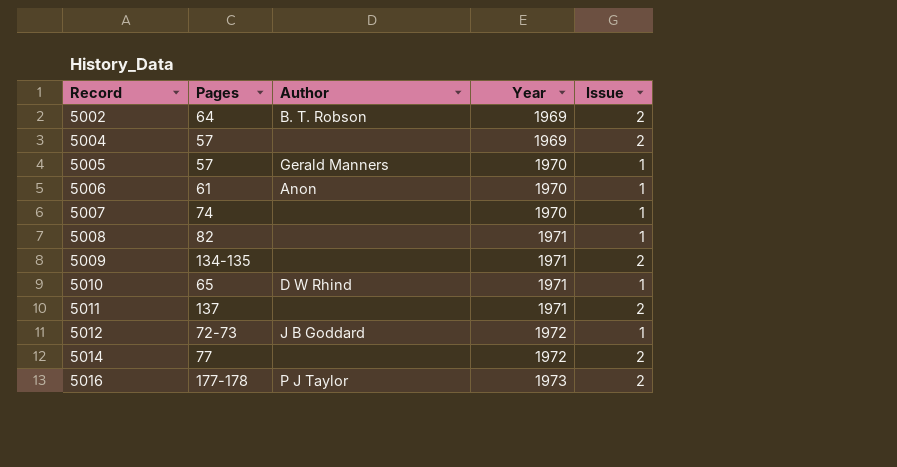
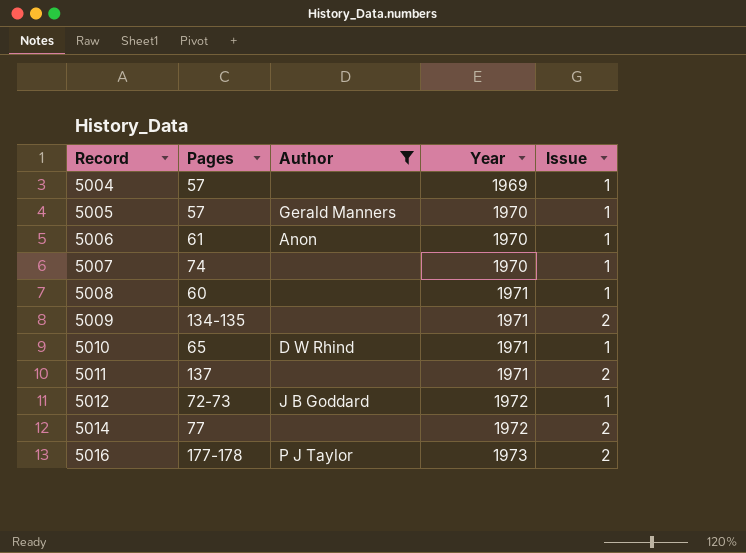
filter: none -> Author != B. T. Robson
5004 | Issue: 2 -> 1
5008 | Pages: 82 -> 60

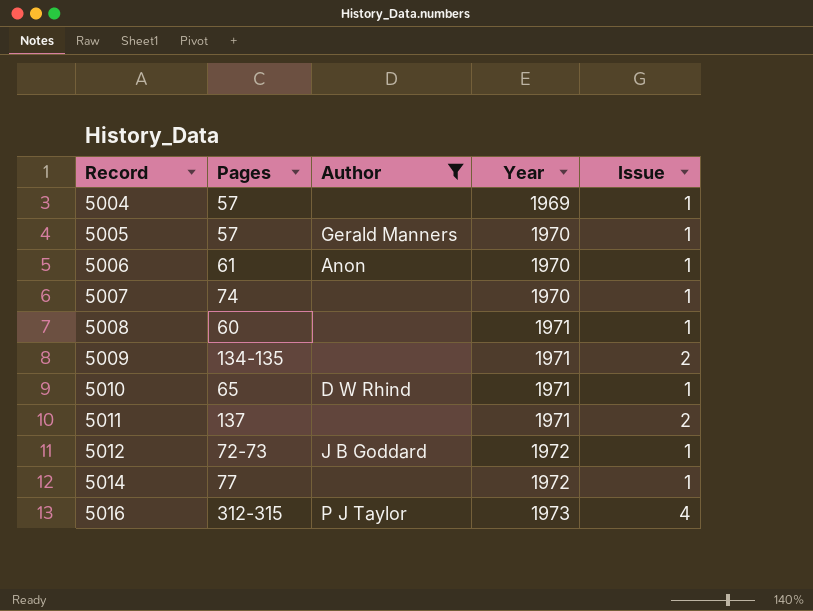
5014 | Issue: 2 -> 1
5016 | Pages: 177-178 -> 312-315
5016 | Issue: 2 -> 4

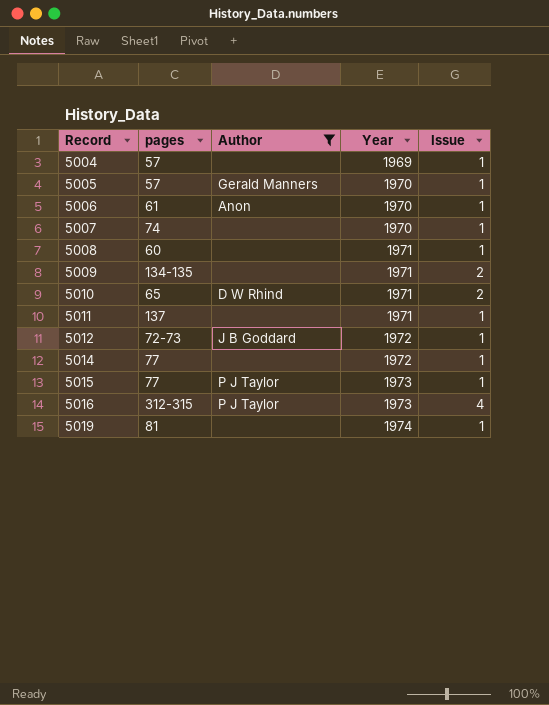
column name: Pages -> pages
5010 | Issue: 1 -> 2
5011 | Issue: 2 -> 1
row 5015: none -> 77 | P J Taylor | 1973 | 1
row 5019: none -> 81 | none | 1974 | 1

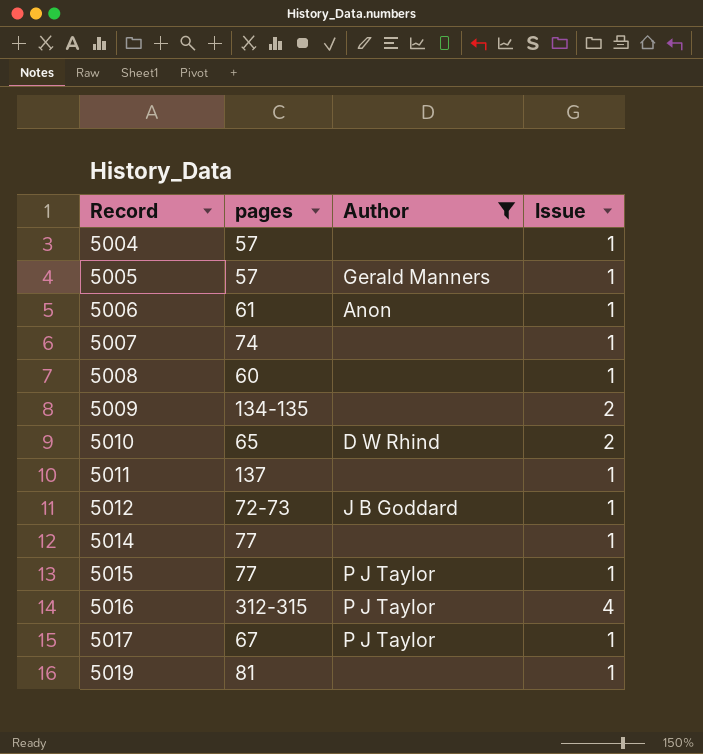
column Year | position: 4 -> none
row 5017: none -> 67 | P J Taylor | 1

